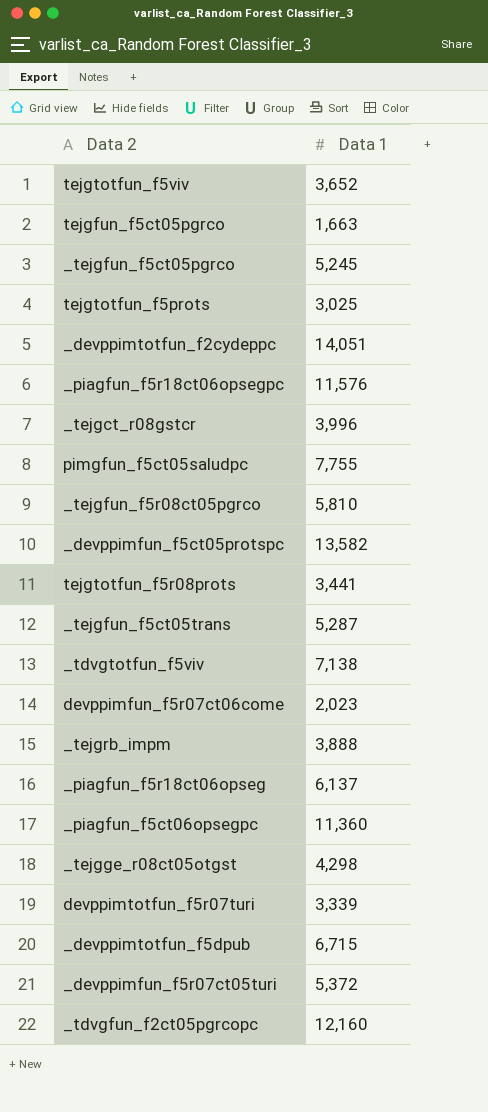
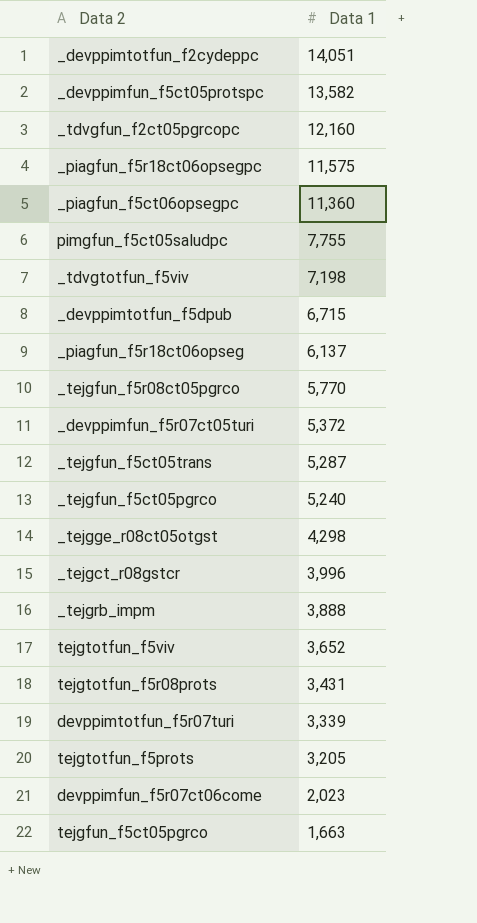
row order: none -> Data 1 descending
_piagfun_f5r18ct06opsegpc | Data 1: 11,576 -> 11,575
_tdvgtotfun_f5viv | Data 1: 7,138 -> 7,198
_tejgfun_f5r08ct05pgrco | Data 1: 5,810 -> 5,770
_tejgfun_f5ct05pgrco | Data 1: 5,245 -> 5,240
tejgtotfun_f5r08prots | Data 1: 3,441 -> 3,431
tejgtotfun_f5prots | Data 1: 3,025 -> 3,205

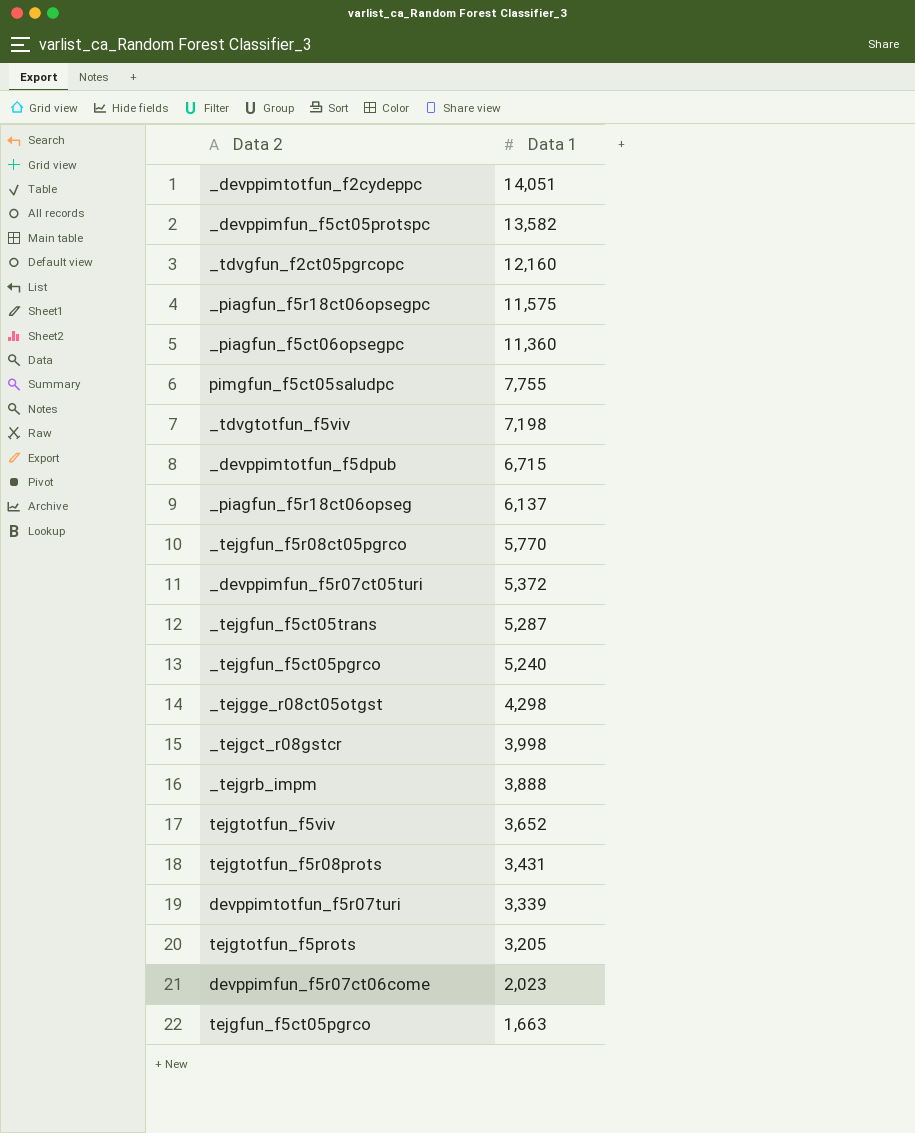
_tejgct_r08gstcr | Data 1: 3,996 -> 3,998

